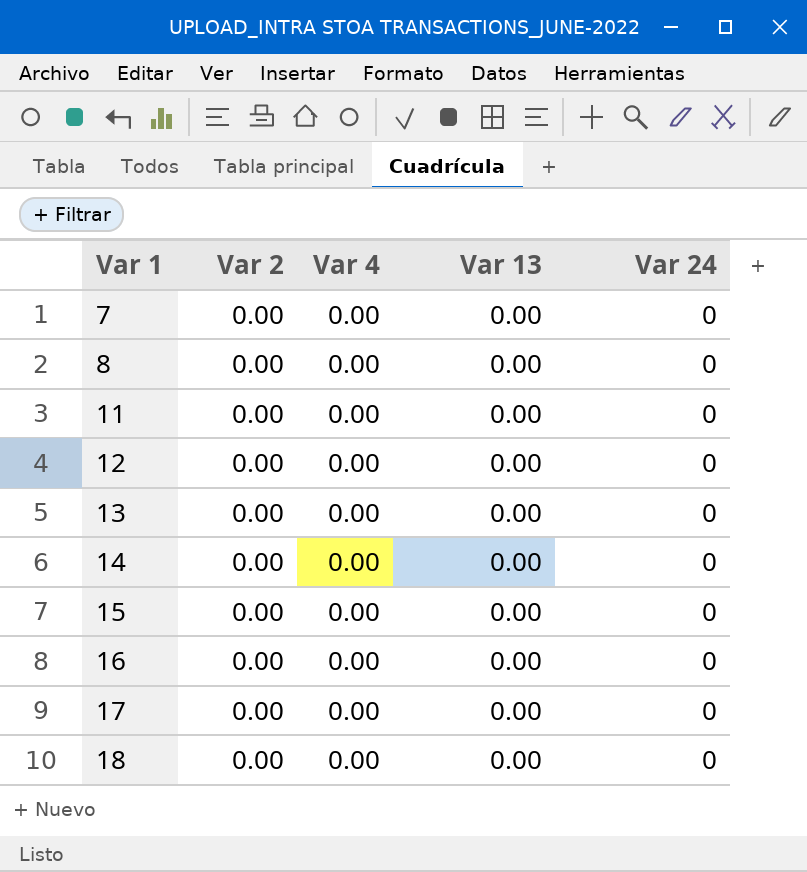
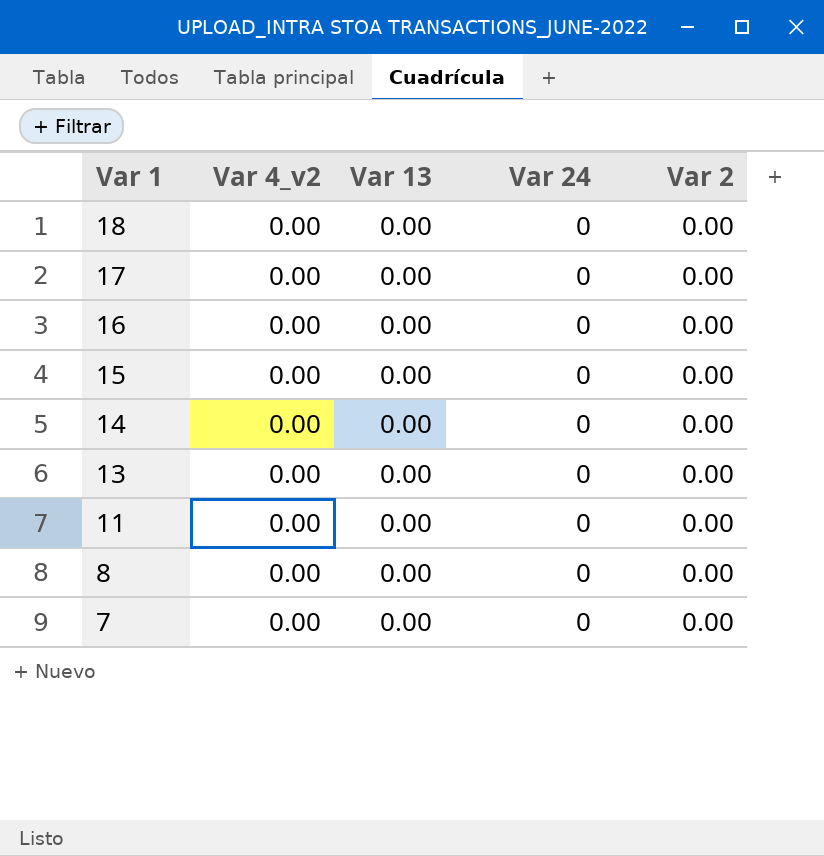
row order: Var 1 ascending -> Var 1 descending
column name: Var 4 -> Var 4_v2
column Var 2 | position: 2 -> 5
row 12: 0.00 | 0.00 | 0.00 | 0 -> none

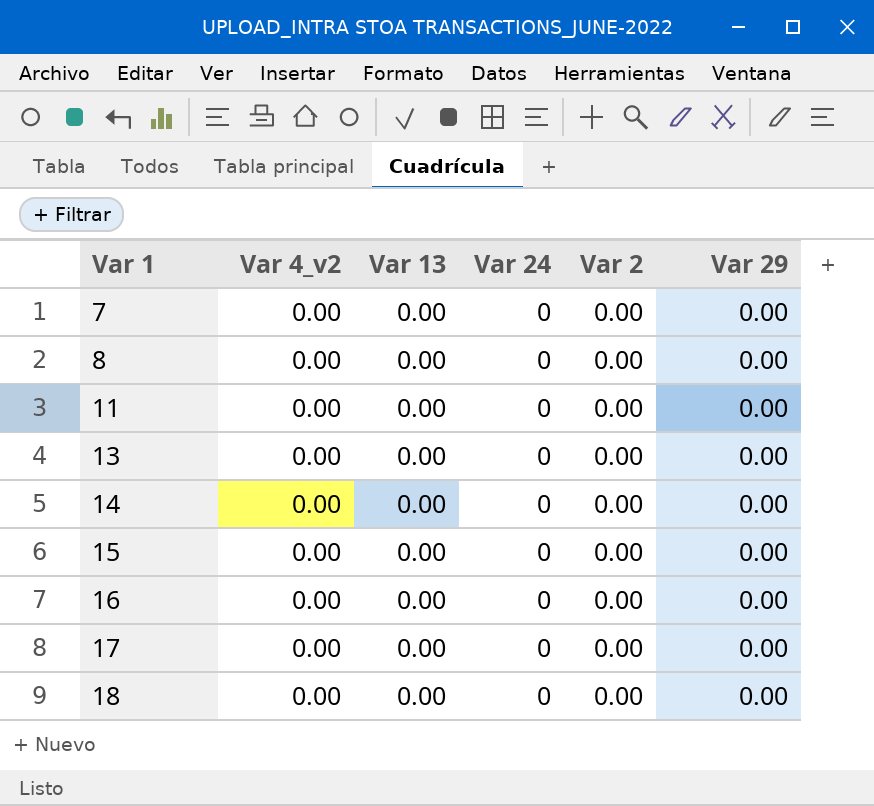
row order: Var 1 descending -> Var 1 ascending
column Var 29 | position: none -> 6

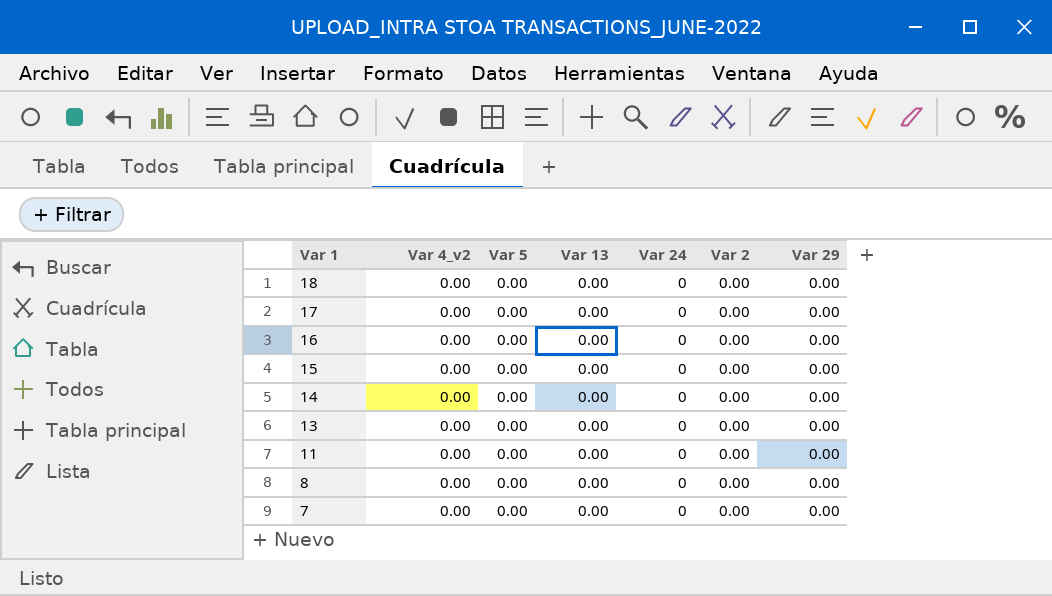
row order: Var 1 ascending -> Var 1 descending
column Var 5 | position: none -> 3

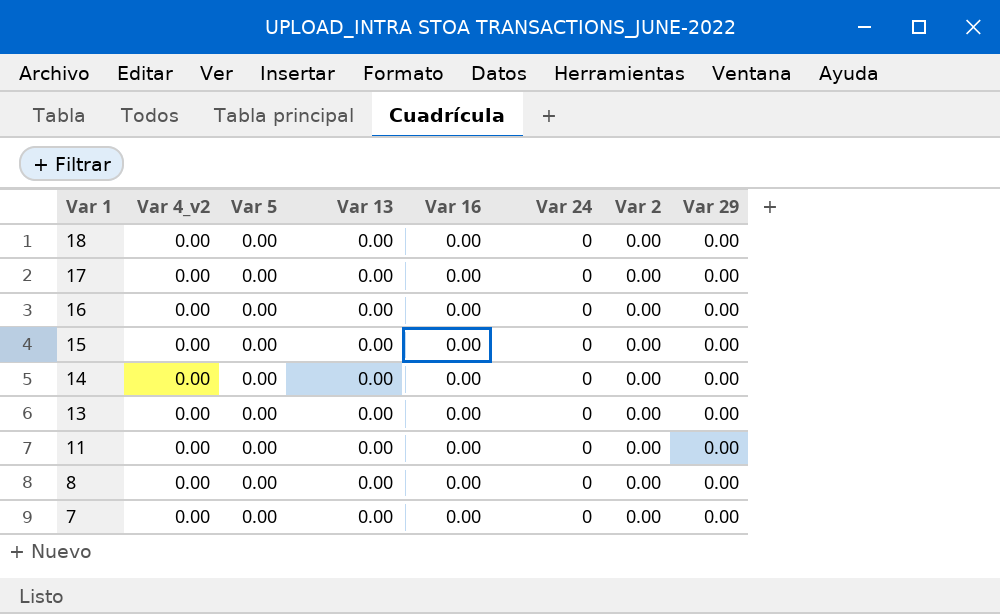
column Var 16 | position: none -> 5

